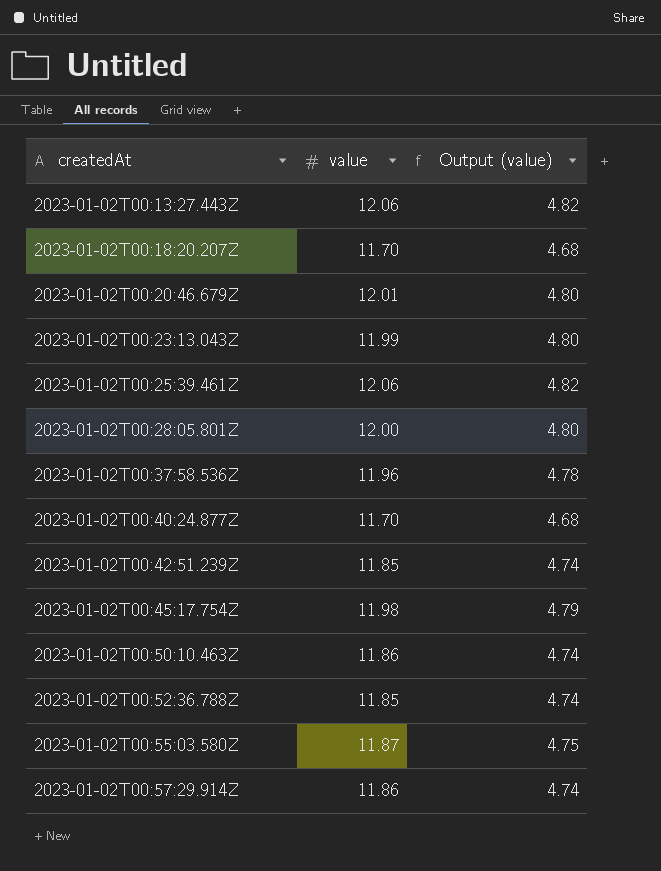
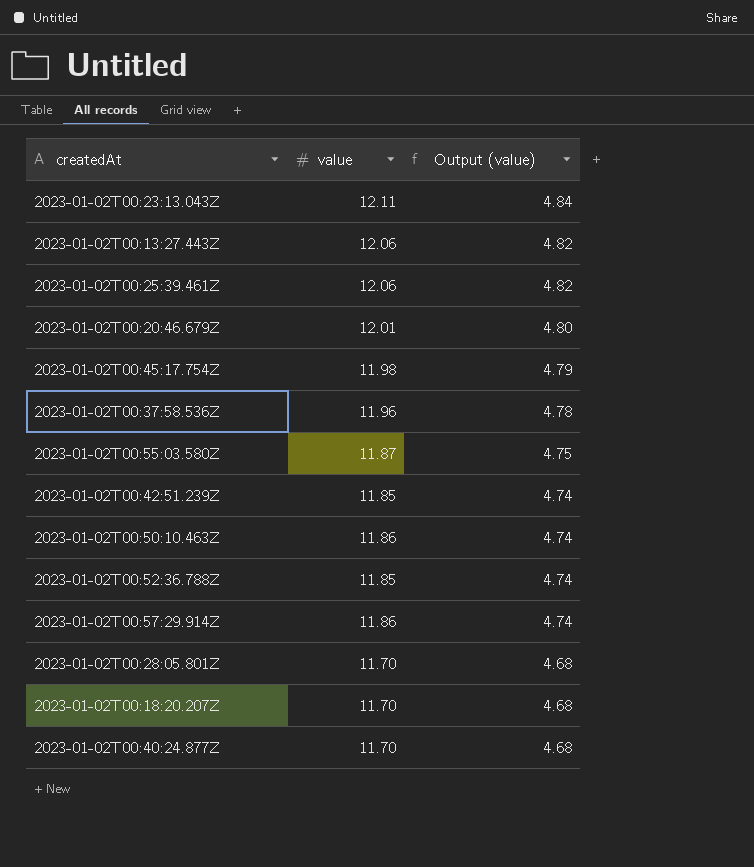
row order: createdAt ascending -> Output (value) descending
2023-01-02T00:23:13.043Z | value: 11.99 -> 12.11
2023-01-02T00:23:13.043Z | Output (value): 4.80 -> 4.84
2023-01-02T00:28:05.801Z | value: 12.00 -> 11.70
2023-01-02T00:28:05.801Z | Output (value): 4.80 -> 4.68

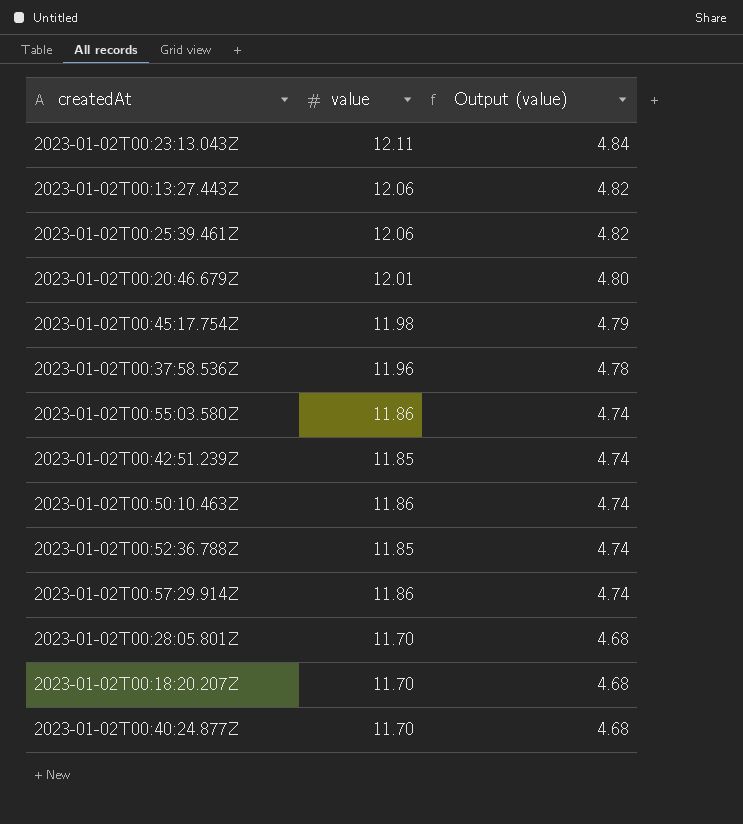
2023-01-02T00:55:03.580Z | value: 11.87 -> 11.86
2023-01-02T00:55:03.580Z | Output (value): 4.75 -> 4.74

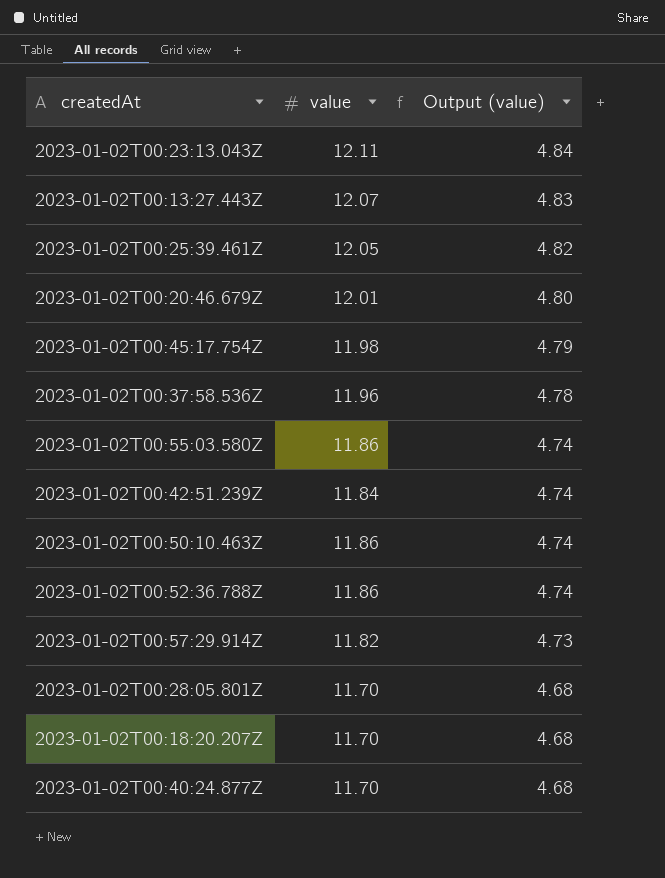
2023-01-02T00:13:27.443Z | value: 12.06 -> 12.07
2023-01-02T00:13:27.443Z | Output (value): 4.82 -> 4.83
2023-01-02T00:25:39.461Z | value: 12.06 -> 12.05
2023-01-02T00:42:51.239Z | value: 11.85 -> 11.84
2023-01-02T00:52:36.788Z | value: 11.85 -> 11.86
2023-01-02T00:57:29.914Z | value: 11.86 -> 11.82
2023-01-02T00:57:29.914Z | Output (value): 4.74 -> 4.73

